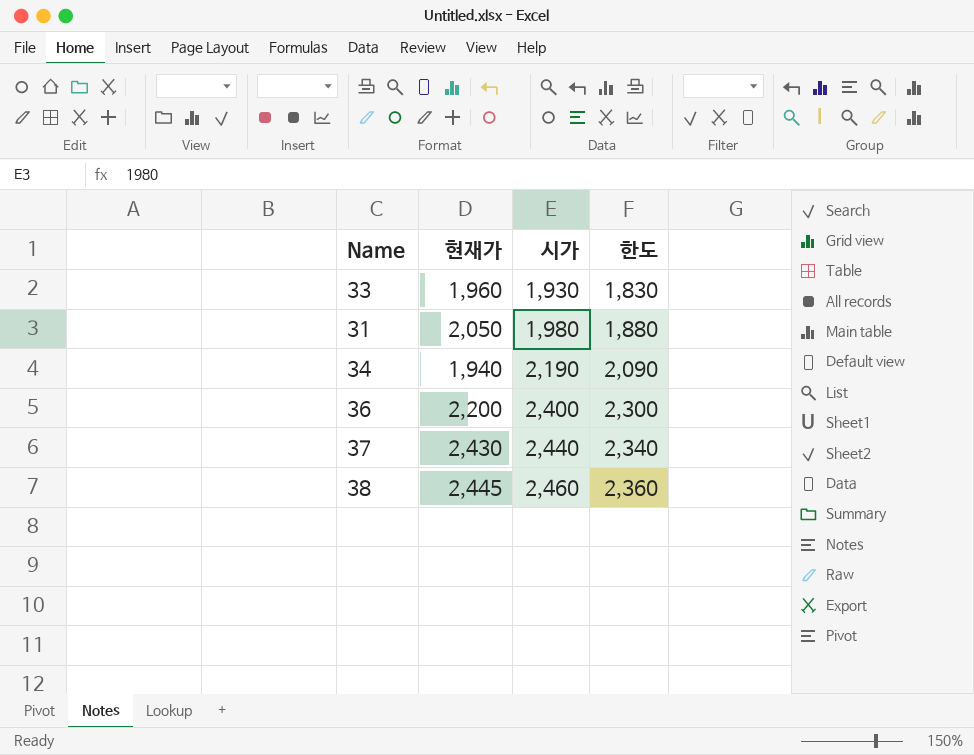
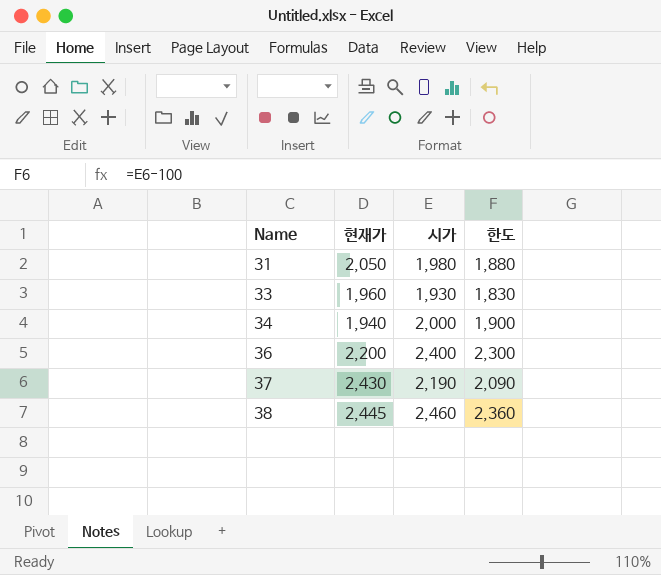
row order: 시가 ascending -> Name ascending
34 | 시가: 2,190 -> 2,000
34 | 한도: 2,090 -> 1,900
37 | 시가: 2,440 -> 2,190
37 | 한도: 2,340 -> 2,090

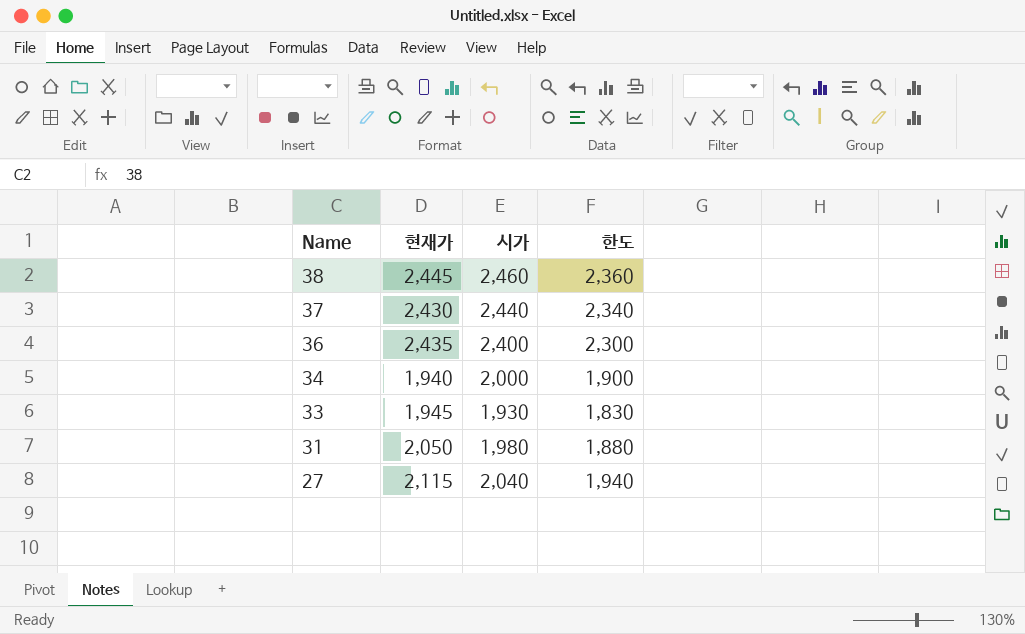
row order: Name ascending -> Name descending
37 | 시가: 2,190 -> 2,440
37 | 한도: 2,090 -> 2,340
36 | 현재가: 2,200 -> 2,435
33 | 현재가: 1,960 -> 1,945
row 27: none -> 2,115 | 2,040 | 1,940

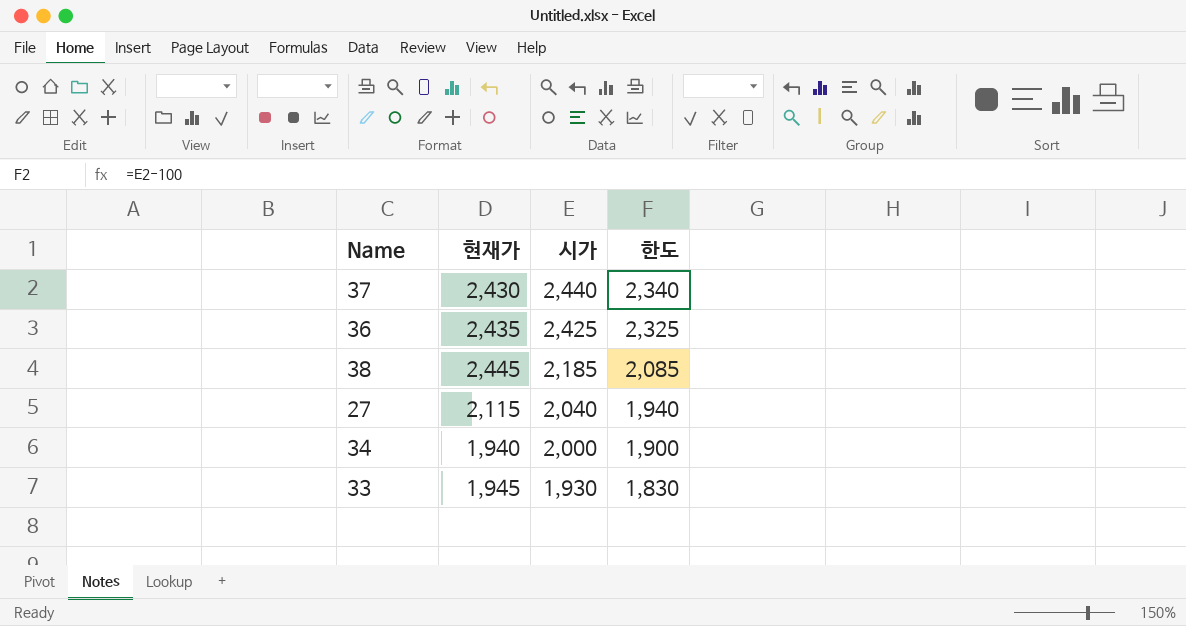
row order: Name descending -> 시가 descending
row 31: 2,050 | 1,980 | 1,880 -> none
36 | 시가: 2,400 -> 2,425
36 | 한도: 2,300 -> 2,325
38 | 시가: 2,460 -> 2,185
38 | 한도: 2,360 -> 2,085

